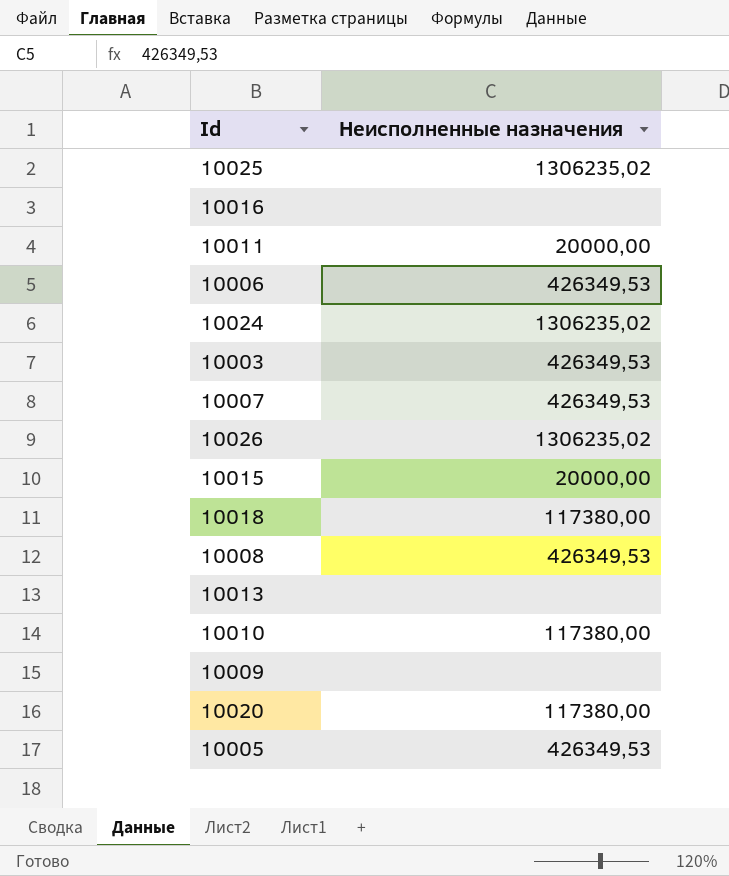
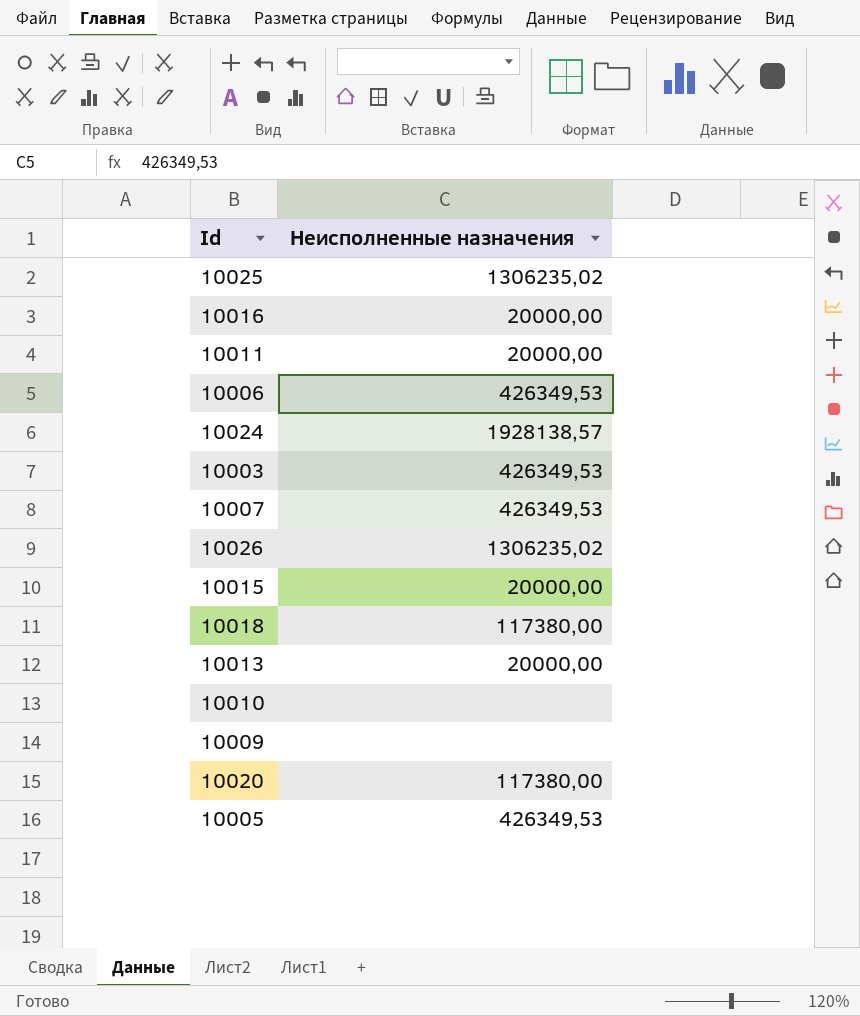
row 10008: 426349,53 -> none
10016 | Неисполненные назначения: none -> 20000,00
10024 | Неисполненные назначения: 1306235,02 -> 1928138,57
10013 | Неисполненные назначения: none -> 20000,00
10010 | Неисполненные назначения: 117380,00 -> none

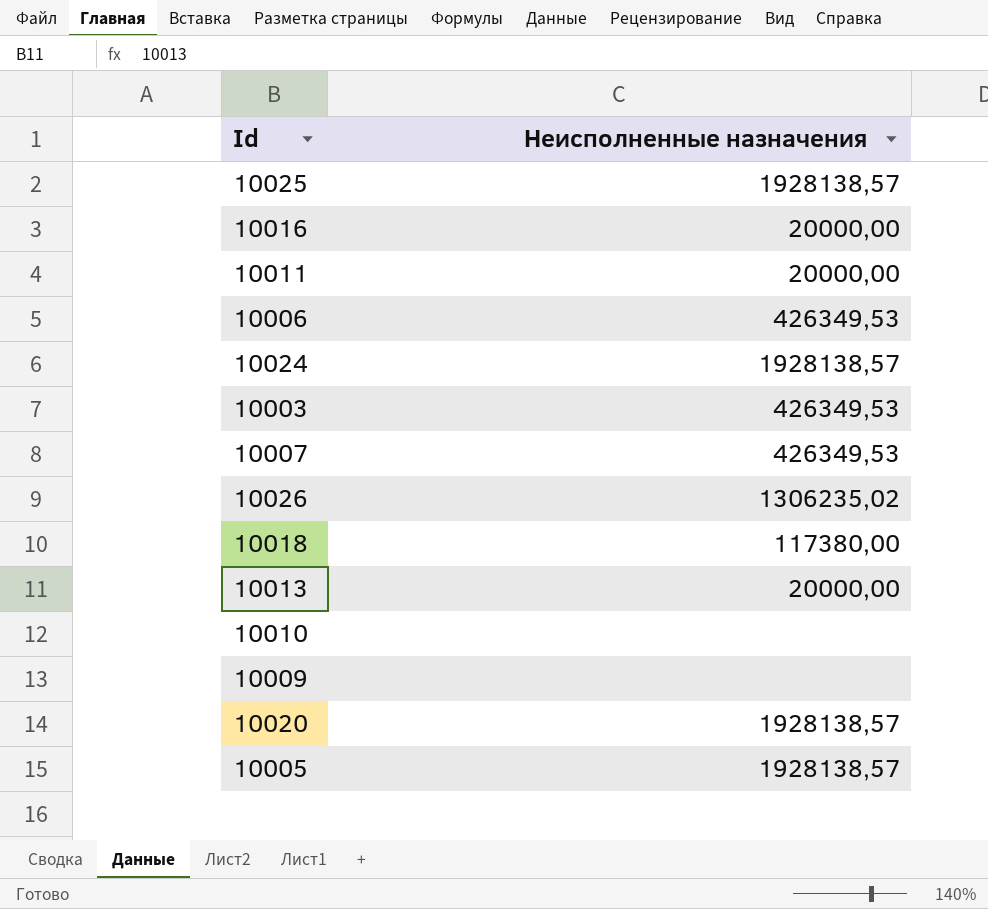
row 10015: 20000,00 -> none
10025 | Неисполненные назначения: 1306235,02 -> 1928138,57
10020 | Неисполненные назначения: 117380,00 -> 1928138,57
10005 | Неисполненные назначения: 426349,53 -> 1928138,57

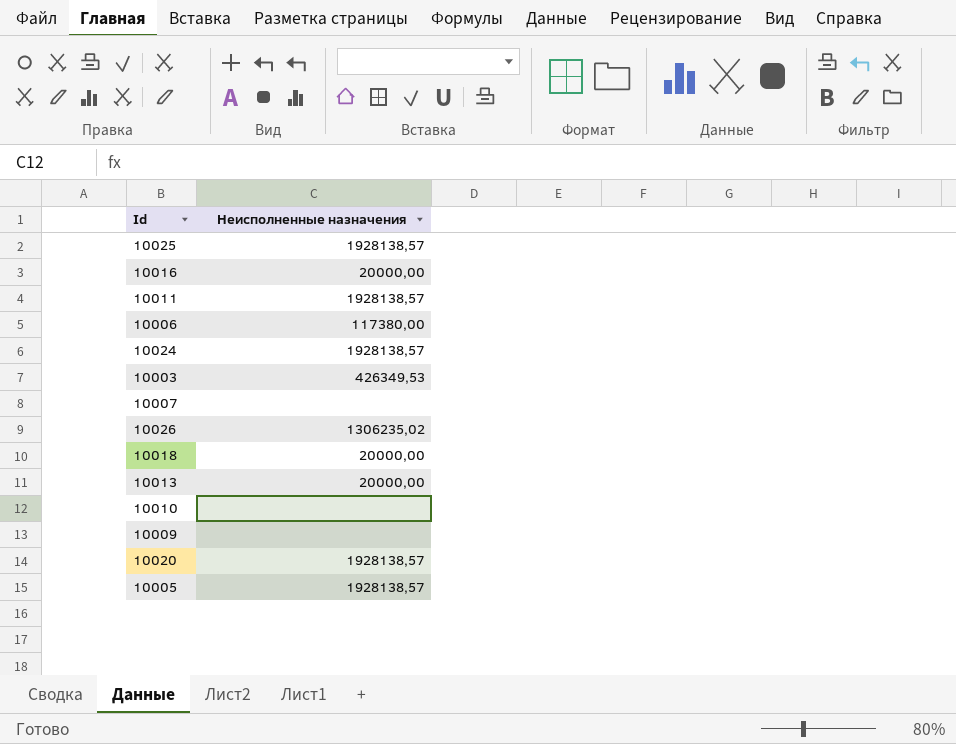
10011 | Неисполненные назначения: 20000,00 -> 1928138,57
10006 | Неисполненные назначения: 426349,53 -> 117380,00
10007 | Неисполненные назначения: 426349,53 -> none
10018 | Неисполненные назначения: 117380,00 -> 20000,00

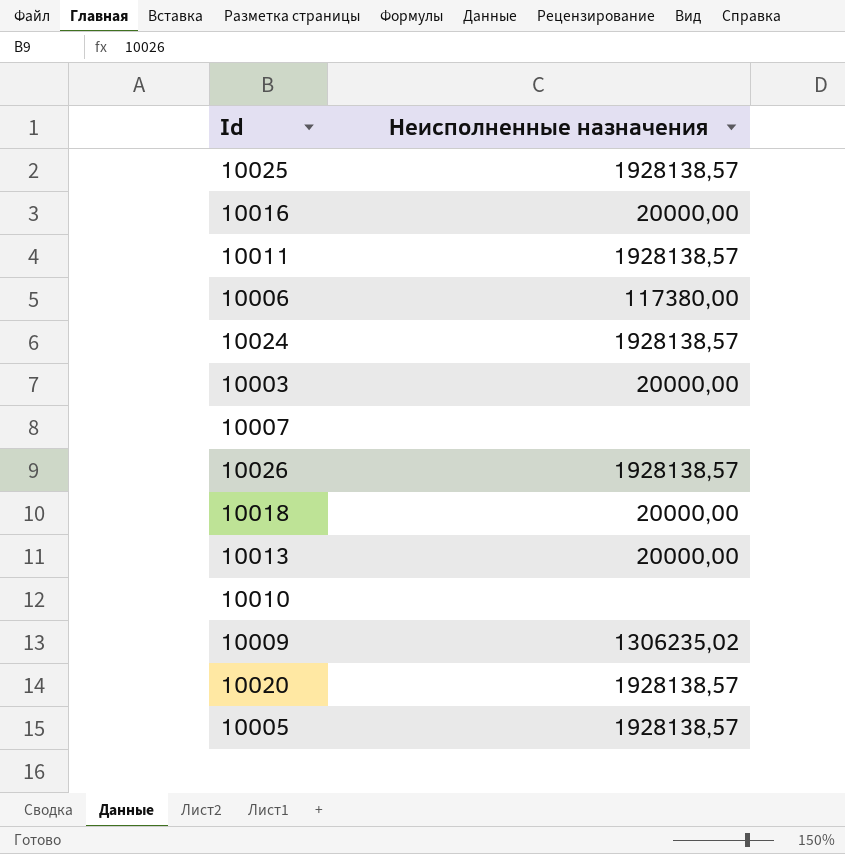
10003 | Неисполненные назначения: 426349,53 -> 20000,00
10026 | Неисполненные назначения: 1306235,02 -> 1928138,57
10009 | Неисполненные назначения: none -> 1306235,02

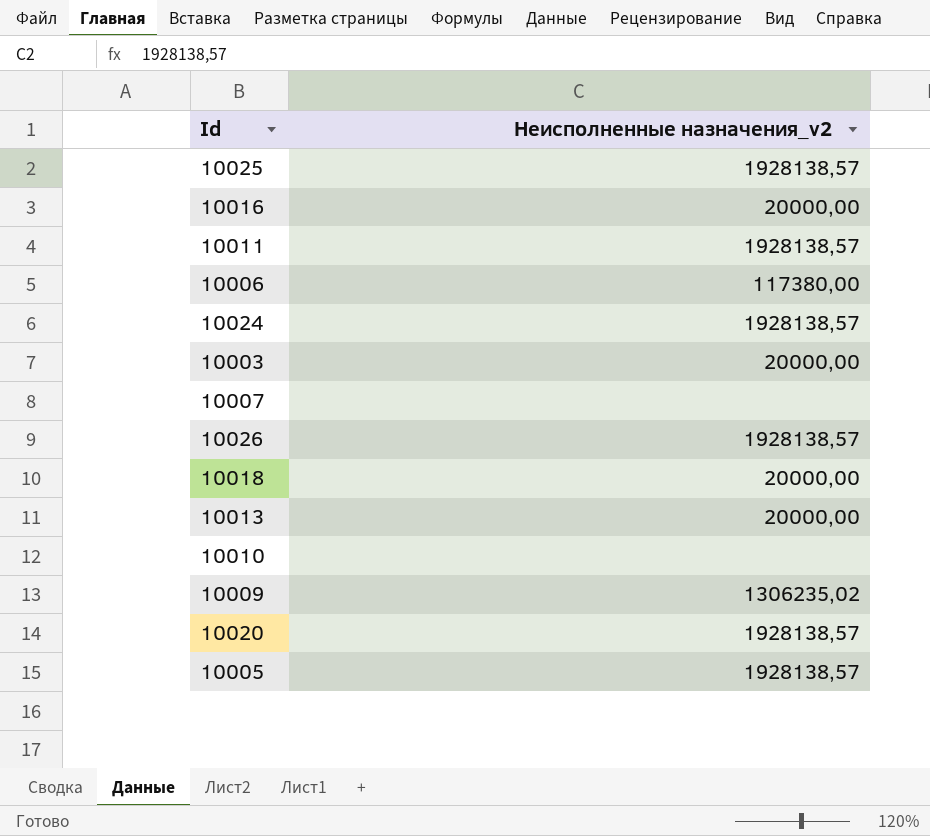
column name: Неисполненные назначения -> Неисполненные назначения_v2

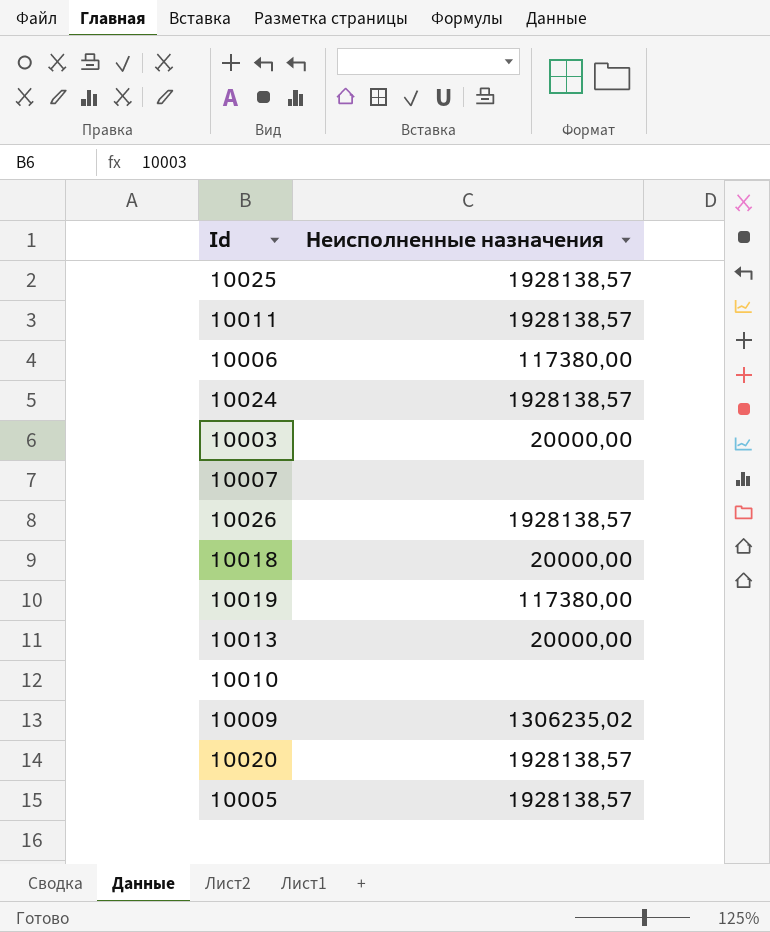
column name: Неисполненные назначения_v2 -> Неисполненные назначения
row 10016: 20000,00 -> none
row 10019: none -> 117380,00

